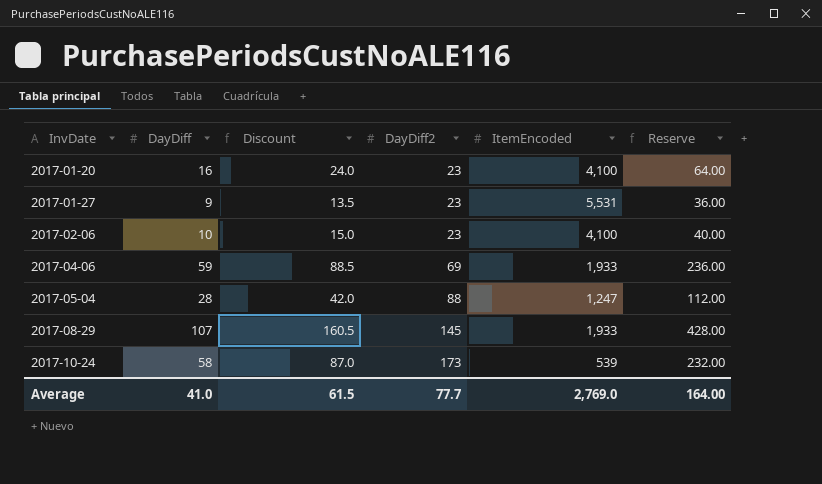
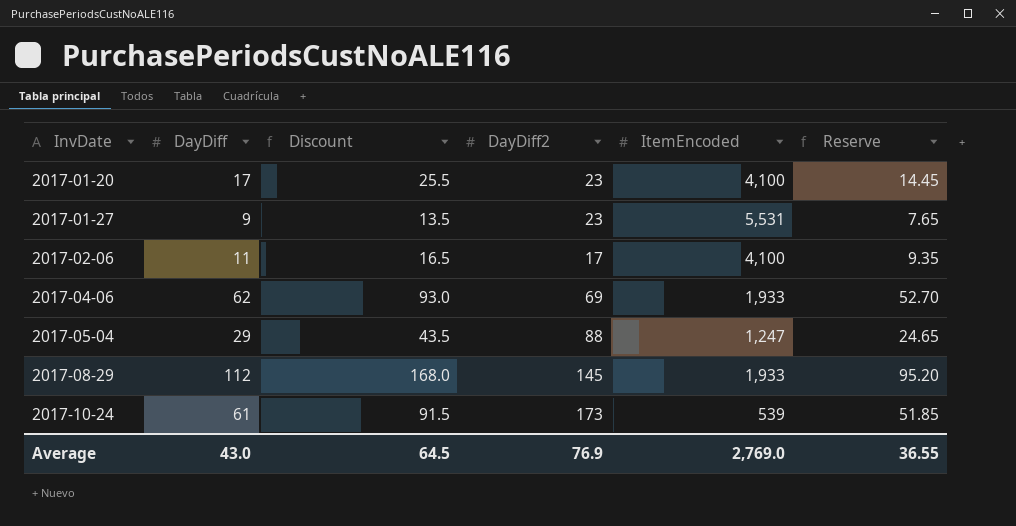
column Reserve | formula: [DayDiff] * 4 -> [DayDiff] * 0.85
2017-01-20 | DayDiff: 16 -> 17
2017-01-20 | Discount: 24.0 -> 25.5
2017-02-06 | DayDiff: 10 -> 11
2017-02-06 | Discount: 15.0 -> 16.5
2017-02-06 | DayDiff2: 23 -> 17
2017-04-06 | DayDiff: 59 -> 62
2017-04-06 | Discount: 88.5 -> 93.0
2017-05-04 | DayDiff: 28 -> 29
2017-05-04 | Discount: 42.0 -> 43.5
2017-08-29 | DayDiff: 107 -> 112
2017-08-29 | Discount: 160.5 -> 168.0
2017-10-24 | DayDiff: 58 -> 61
2017-10-24 | Discount: 87.0 -> 91.5
Average | DayDiff: 41.0 -> 43.0
Average | Discount: 61.5 -> 64.5
Average | DayDiff2: 77.7 -> 76.9
Average | Reserve: 164.00 -> 36.55

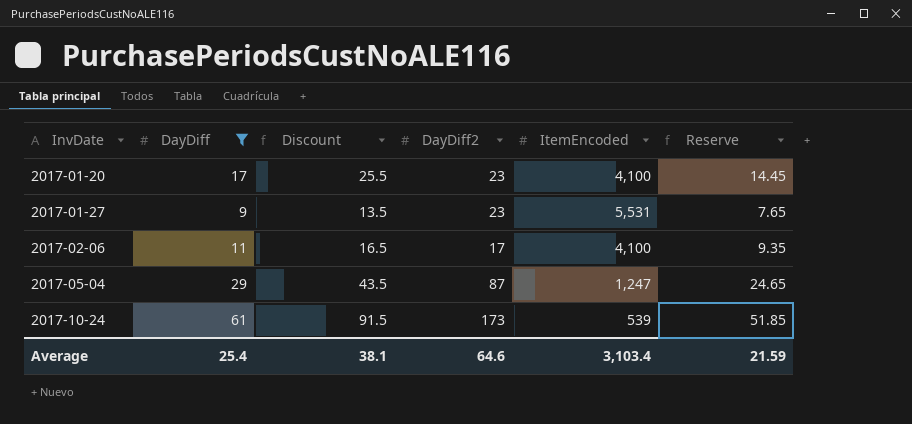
filter: none -> DayDiff <= 61
2017-05-04 | DayDiff2: 88 -> 87
Average | DayDiff: 43.0 -> 25.4
Average | Discount: 64.5 -> 38.1
Average | DayDiff2: 76.9 -> 64.6
Average | ItemEncoded: 2,769.0 -> 3,103.4
Average | Reserve: 36.55 -> 21.59

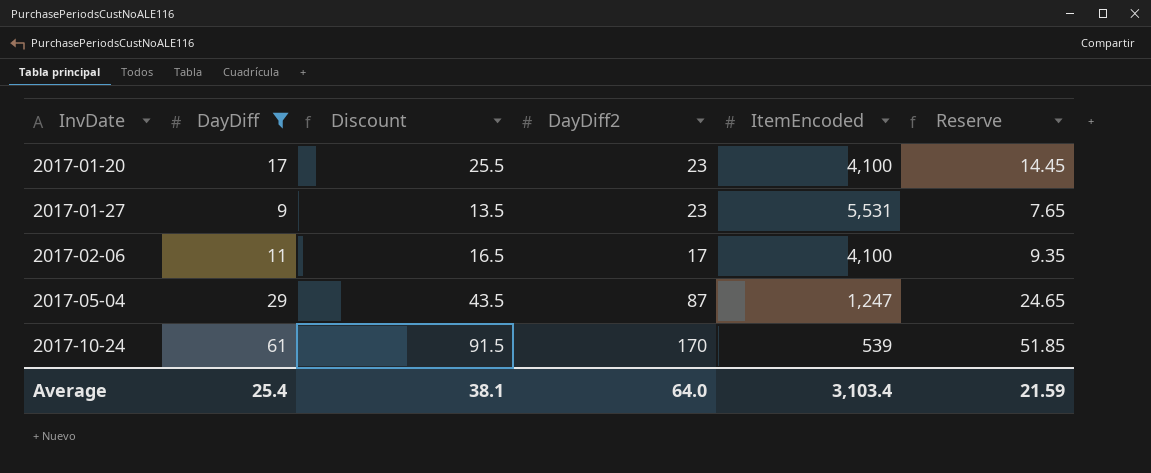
2017-10-24 | DayDiff2: 173 -> 170
Average | DayDiff2: 64.6 -> 64.0

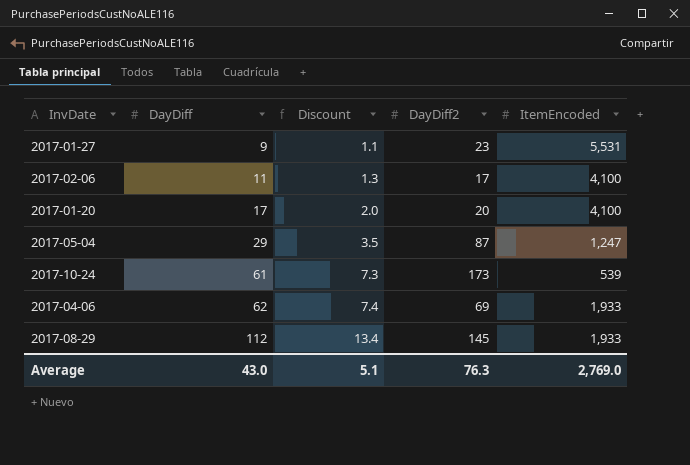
filter: DayDiff <= 61 -> none
row order: InvDate ascending -> DayDiff ascending
column Reserve | formula: [DayDiff] * 0.85 -> none
column Discount | formula: [DayDiff] * 1.5 -> [DayDiff] * 0.12
2017-01-20 | DayDiff2: 23 -> 20
2017-10-24 | DayDiff2: 170 -> 173
Average | DayDiff: 25.4 -> 43.0
Average | Discount: 38.1 -> 5.1
Average | DayDiff2: 64.0 -> 76.3
Average | ItemEncoded: 3,103.4 -> 2,769.0

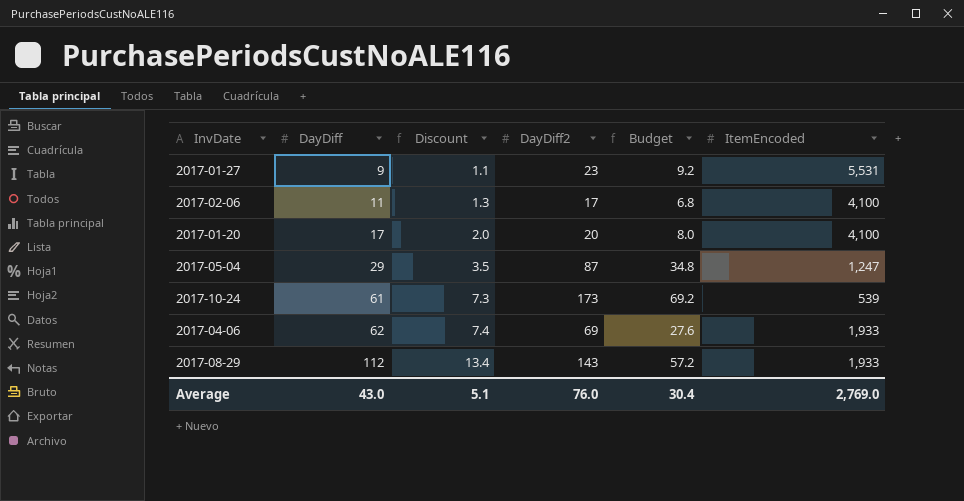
column Budget | formula: none -> [DayDiff2] * 0.4
2017-08-29 | DayDiff2: 145 -> 143
Average | DayDiff2: 76.3 -> 76.0

